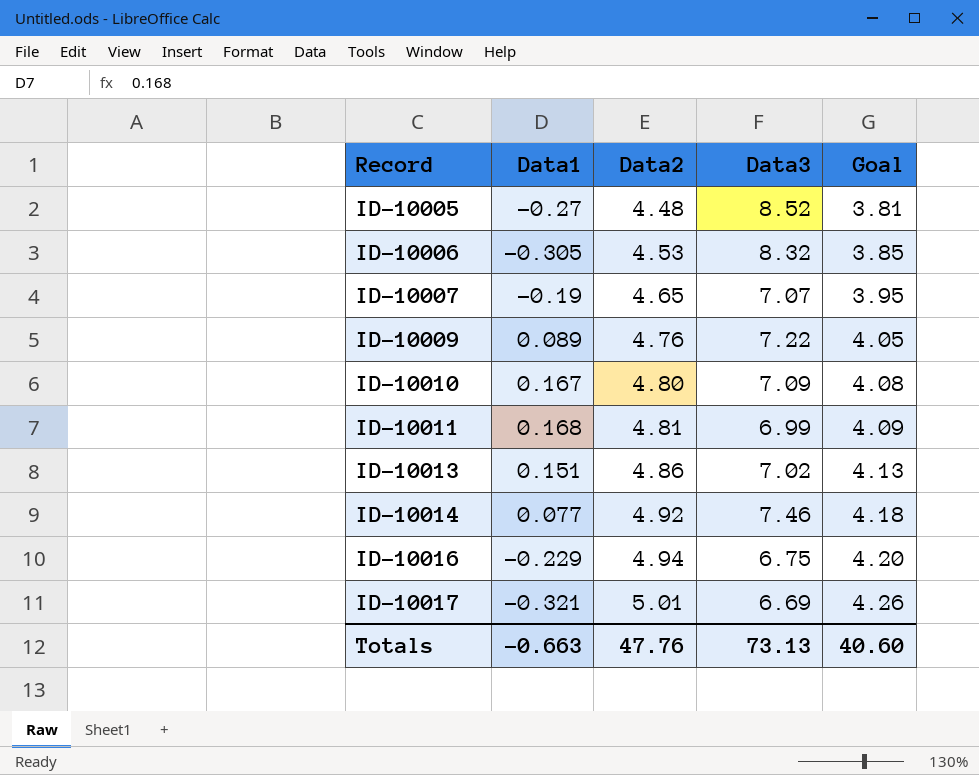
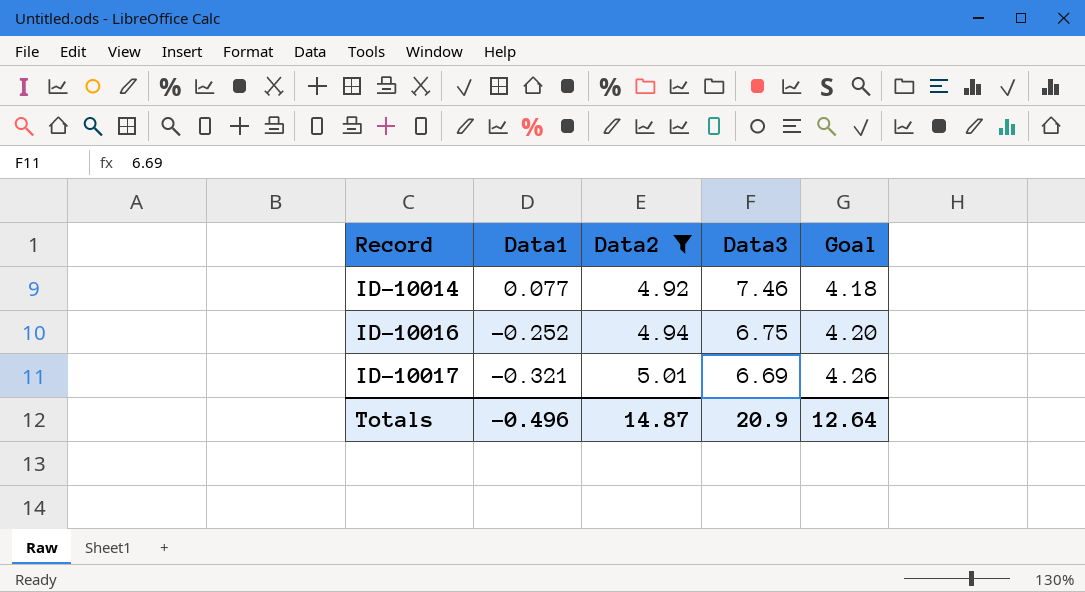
filter: none -> Data2 >= 4.92
ID-10016 | Data1: -0.229 -> -0.252
Totals | Data1: -0.663 -> -0.496
Totals | Data2: 47.76 -> 14.87
Totals | Data3: 73.13 -> 20.9
Totals | Goal: 40.60 -> 12.64

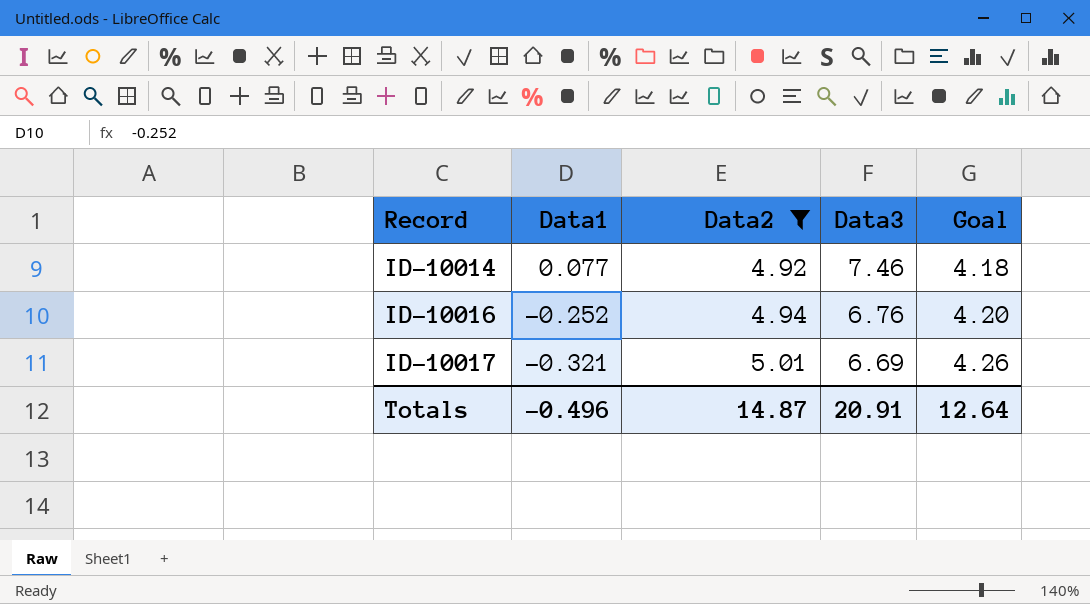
ID-10016 | Data3: 6.75 -> 6.76
Totals | Data3: 20.9 -> 20.91

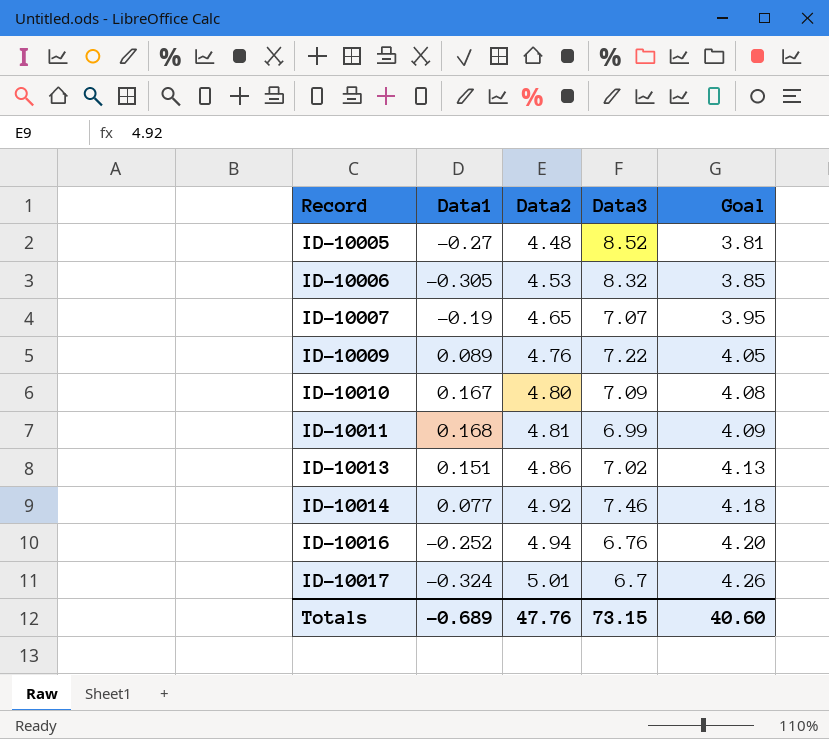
filter: Data2 >= 4.92 -> none
ID-10017 | Data1: -0.321 -> -0.324
ID-10017 | Data3: 6.69 -> 6.7
Totals | Data1: -0.496 -> -0.689
Totals | Data2: 14.87 -> 47.76
Totals | Data3: 20.91 -> 73.15
Totals | Goal: 12.64 -> 40.60

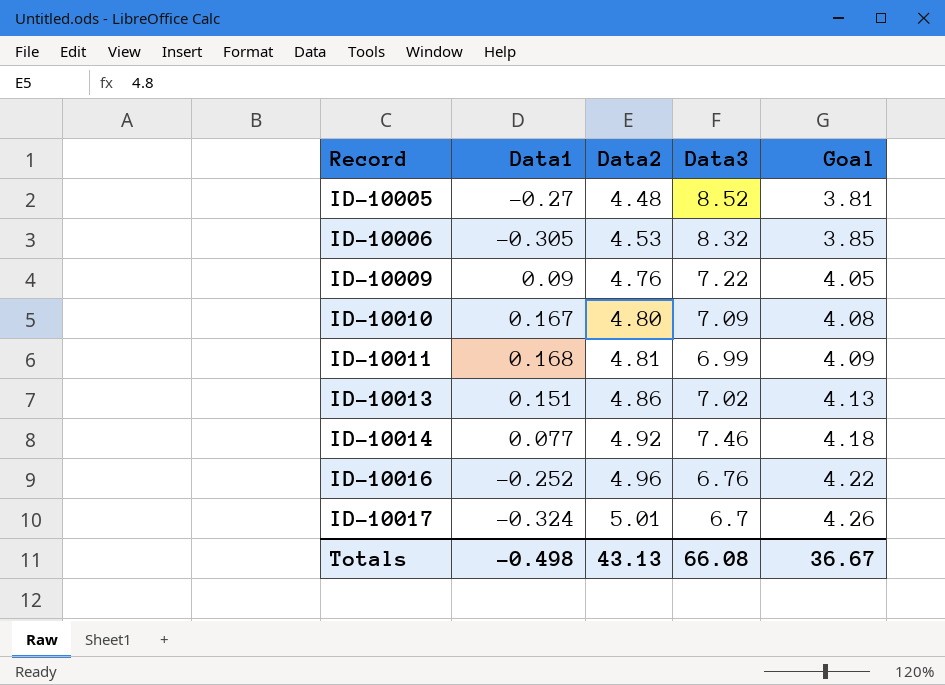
row ID-10007: -0.19 | 4.65 | 7.07 | 3.95 -> none
ID-10009 | Data1: 0.089 -> 0.09
ID-10016 | Data2: 4.94 -> 4.96
ID-10016 | Goal: 4.20 -> 4.22
Totals | Data1: -0.689 -> -0.498
Totals | Data2: 47.76 -> 43.13
Totals | Data3: 73.15 -> 66.08
Totals | Goal: 40.60 -> 36.67

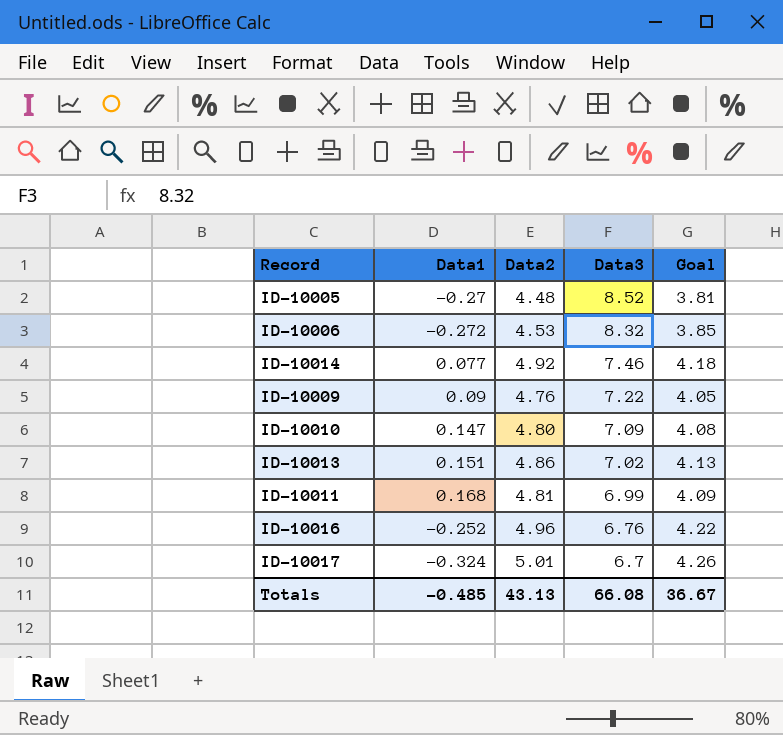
row order: Record ascending -> Data3 descending
ID-10006 | Data1: -0.305 -> -0.272
ID-10010 | Data1: 0.167 -> 0.147
Totals | Data1: -0.498 -> -0.485

